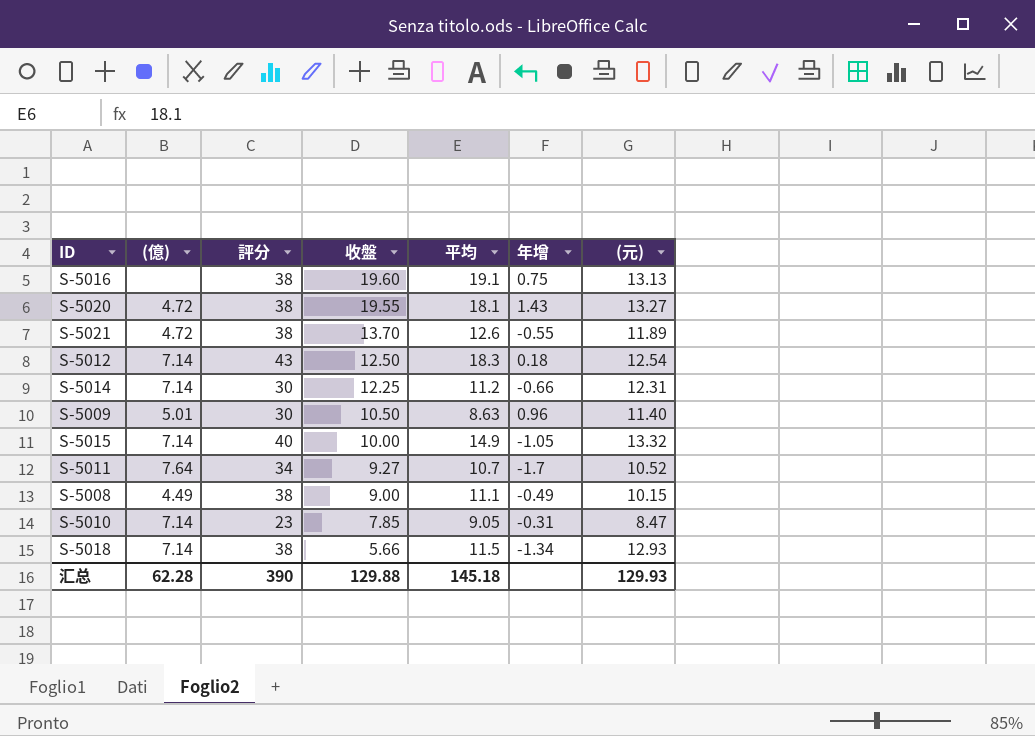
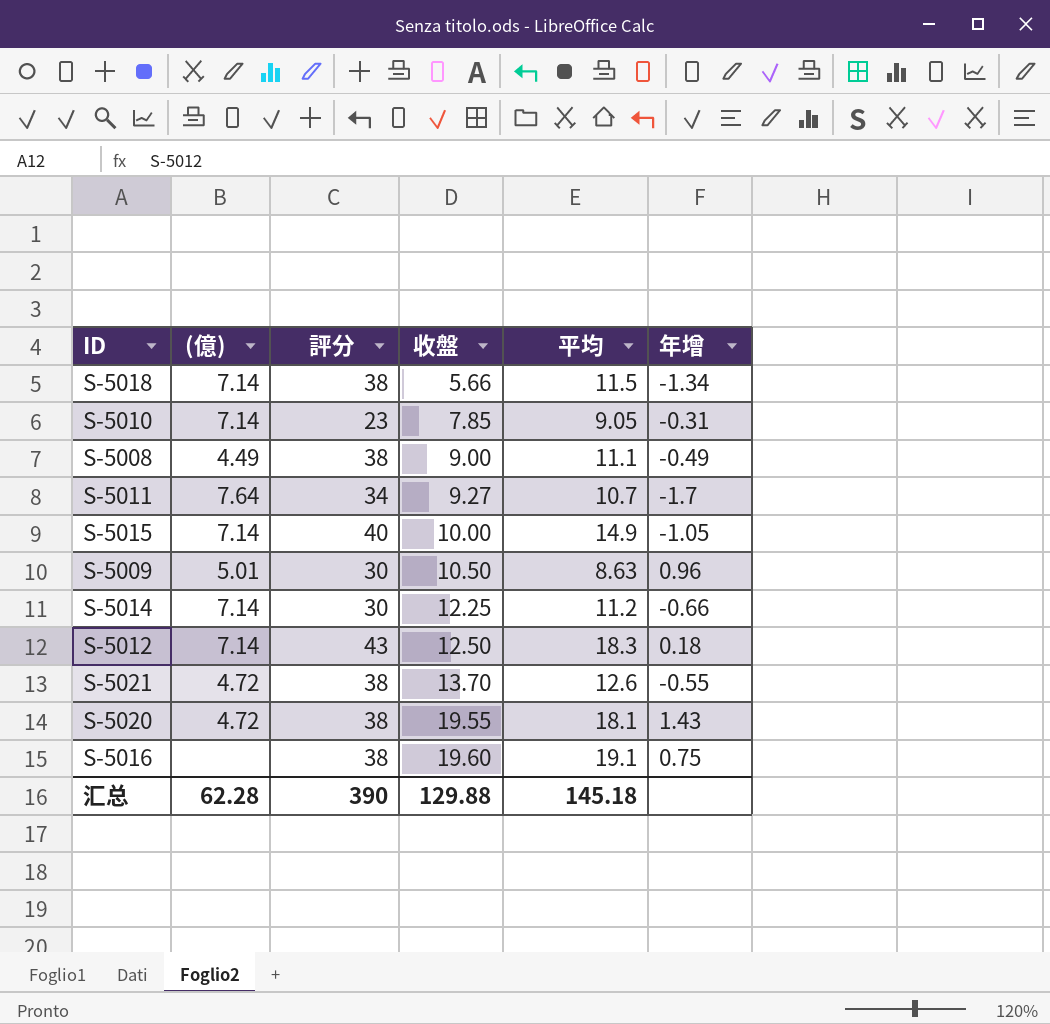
row order: 收盤 descending -> 收盤 ascending
column (元) | position: 7 -> none

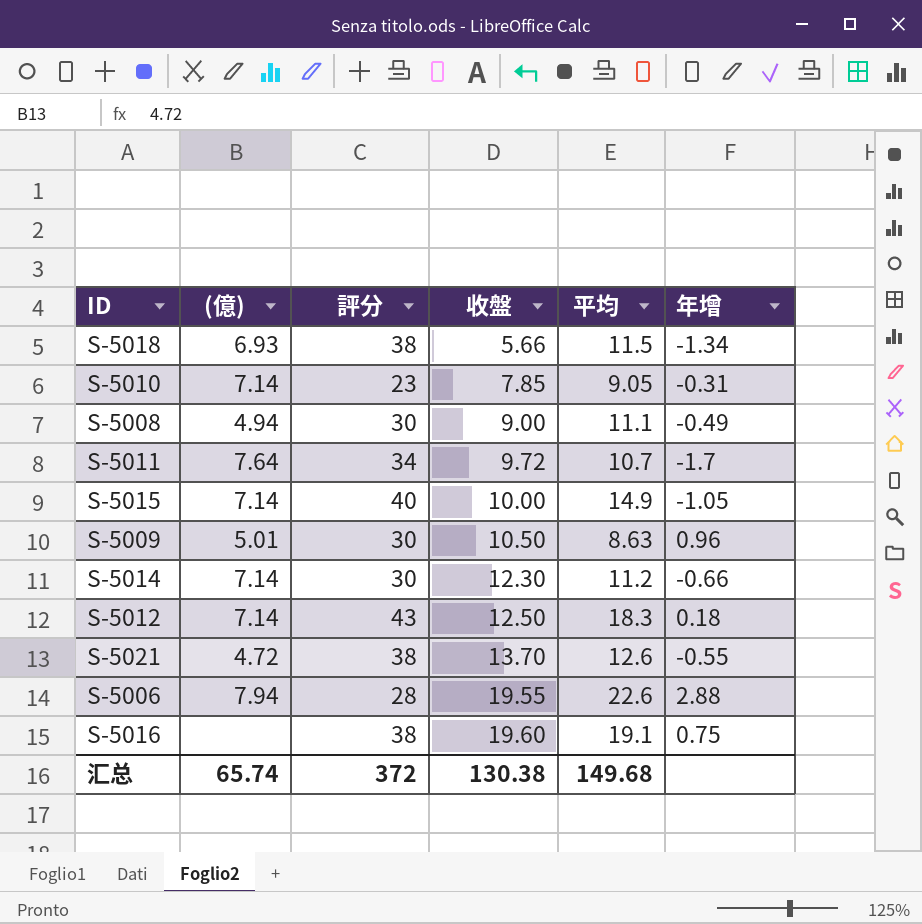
row S-5020: 4.72 | 38 | 19.55 | 18.1 | 1.43 -> none
S-5018 | (億): 7.14 -> 6.93
S-5008 | (億): 4.49 -> 4.94
S-5008 | 評分: 38 -> 30
S-5011 | 收盤: 9.27 -> 9.72
S-5014 | 收盤: 12.25 -> 12.30
row S-5006: none -> 7.94 | 28 | 19.55 | 22.6 | 2.88
汇总 | (億): 62.28 -> 65.74
汇总 | 評分: 390 -> 372
汇总 | 收盤: 129.88 -> 130.38
汇总 | 平均: 145.18 -> 149.68

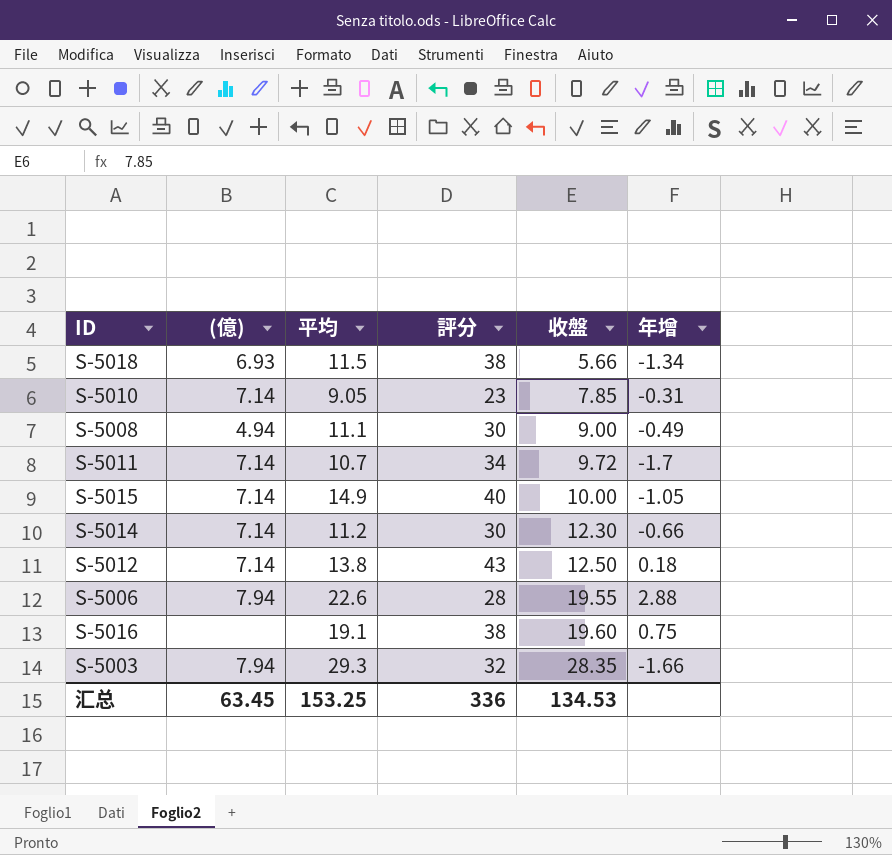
column 平均 | position: 5 -> 3
row S-5009: 5.01 | 30 | 10.50 | 8.63 | 0.96 -> none
row S-5021: 4.72 | 38 | 13.70 | 12.6 | -0.55 -> none
S-5011 | (億): 7.64 -> 7.14
S-5012 | 平均: 18.3 -> 13.8
row S-5003: none -> 7.94 | 29.3 | 32 | 28.35 | -1.66
汇总 | (億): 65.74 -> 63.45
汇总 | 平均: 149.68 -> 153.25
汇总 | 評分: 372 -> 336
汇总 | 收盤: 130.38 -> 134.53

